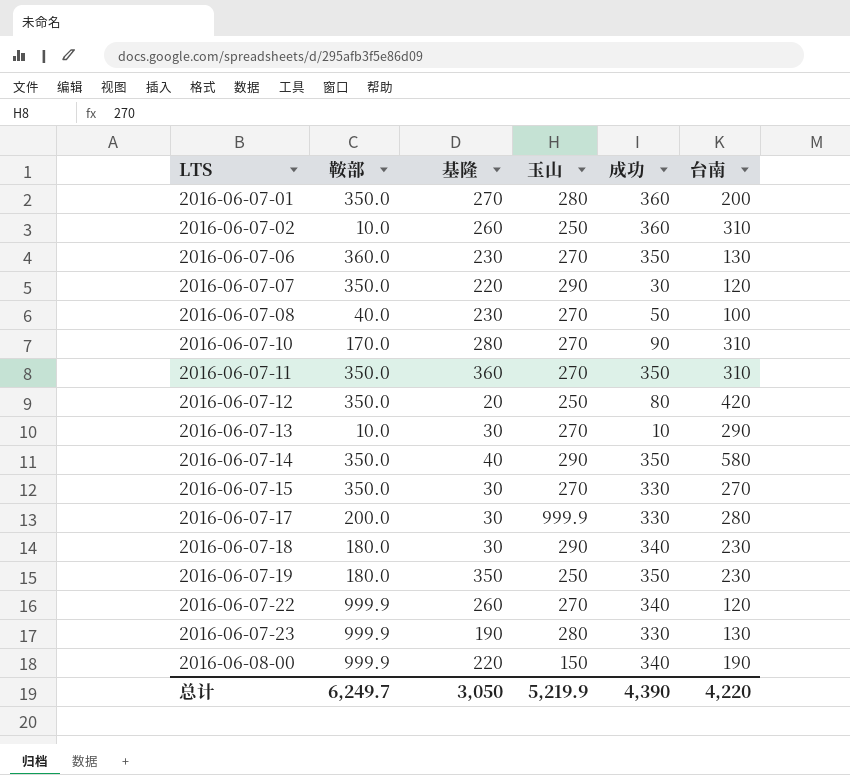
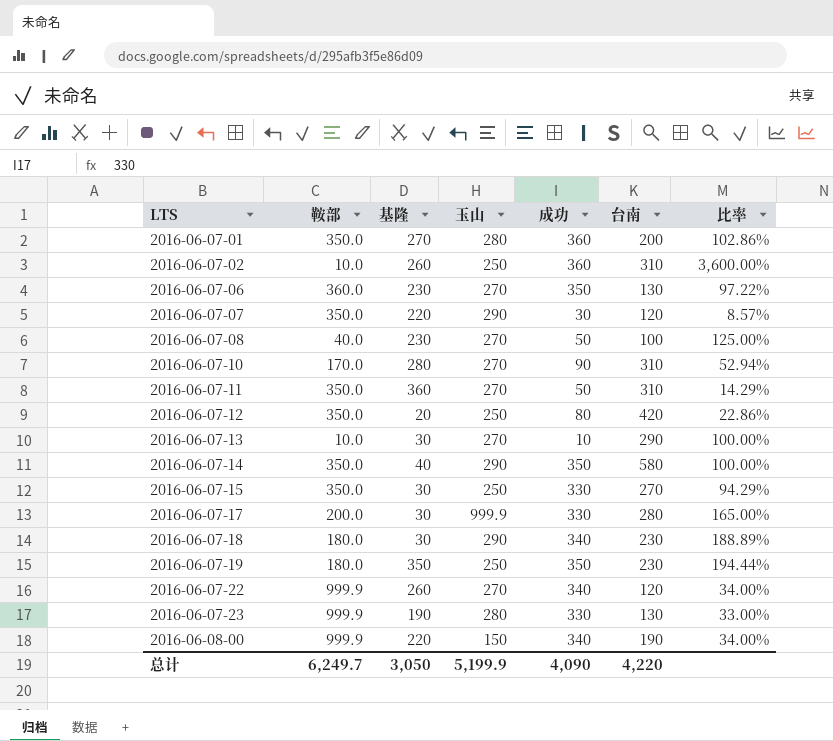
column 比率 | formula: none -> [成功] / [鞍部]
2016-06-07-11 | 成功: 350 -> 50
2016-06-07-15 | 玉山: 270 -> 250
总计 | 玉山: 5,219.9 -> 5,199.9
总计 | 成功: 4,390 -> 4,090

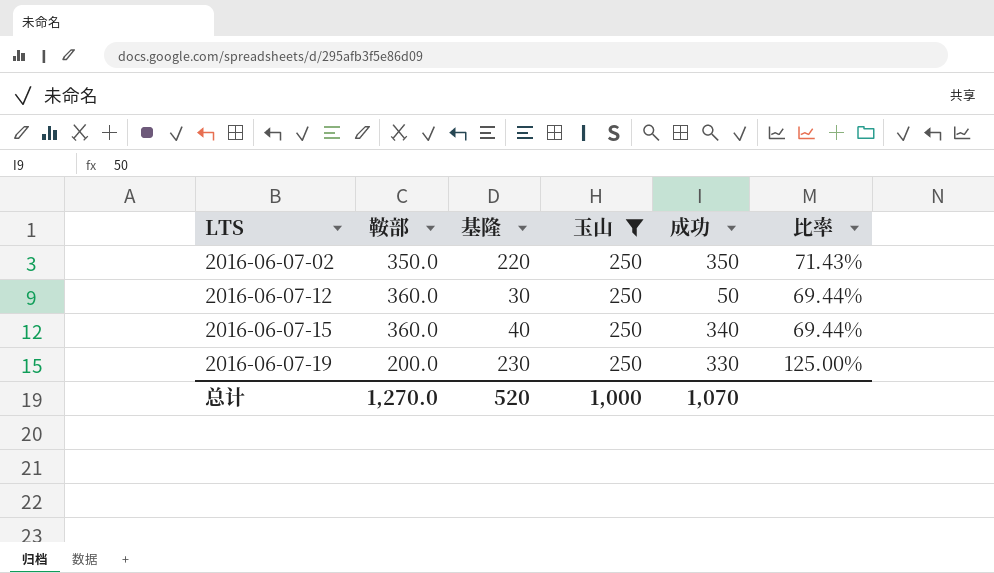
filter: none -> 玉山 = 250
column 台南 | position: 6 -> none
column 比率 | formula: [成功] / [鞍部] -> [玉山] / [鞍部]
2016-06-07-02 | 鞍部: 10.0 -> 350.0
2016-06-07-02 | 基隆: 260 -> 220
2016-06-07-02 | 成功: 360 -> 350
2016-06-07-12 | 鞍部: 350.0 -> 360.0
2016-06-07-12 | 基隆: 20 -> 30
2016-06-07-12 | 成功: 80 -> 50
2016-06-07-15 | 鞍部: 350.0 -> 360.0
2016-06-07-15 | 基隆: 30 -> 40
2016-06-07-15 | 成功: 330 -> 340
2016-06-07-19 | 鞍部: 180.0 -> 200.0
2016-06-07-19 | 基隆: 350 -> 230
2016-06-07-19 | 成功: 350 -> 330
总计 | 鞍部: 6,249.7 -> 1,270.0
总计 | 基隆: 3,050 -> 520
总计 | 玉山: 5,199.9 -> 1,000
总计 | 成功: 4,090 -> 1,070

